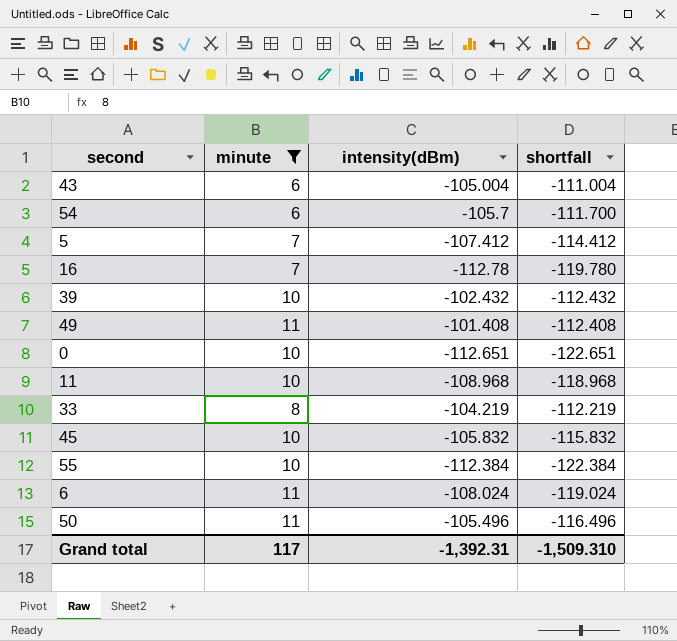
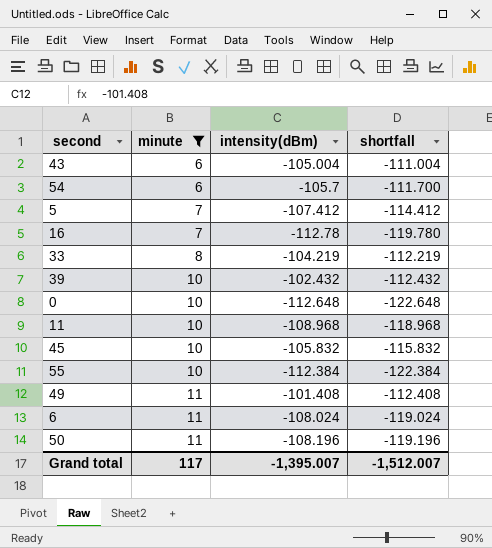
row order: none -> minute ascending
0 | intensity(dBm): -112.651 -> -112.648
0 | shortfall: -122.651 -> -122.648
50 | intensity(dBm): -105.496 -> -108.196
50 | shortfall: -116.496 -> -119.196
Grand total | intensity(dBm): -1,392.31 -> -1,395.007
Grand total | shortfall: -1,509.310 -> -1,512.007

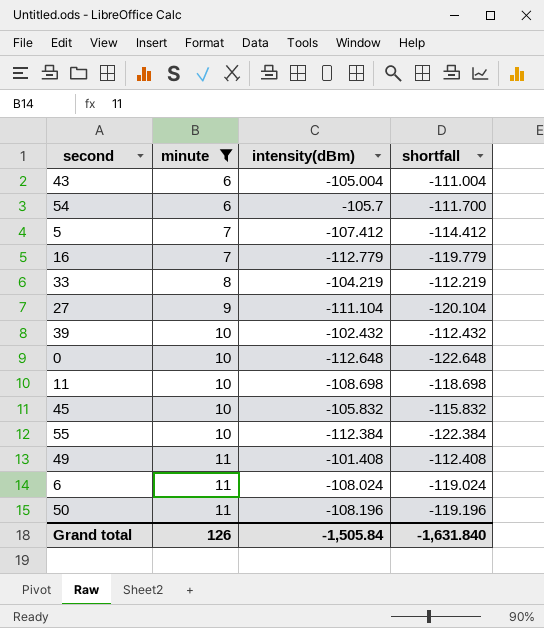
16 | intensity(dBm): -112.78 -> -112.779
16 | shortfall: -119.780 -> -119.779
row 27: none -> 9 | -111.104 | -120.104
11 | intensity(dBm): -108.968 -> -108.698
11 | shortfall: -118.968 -> -118.698
Grand total | minute: 117 -> 126
Grand total | intensity(dBm): -1,395.007 -> -1,505.84
Grand total | shortfall: -1,512.007 -> -1,631.840

